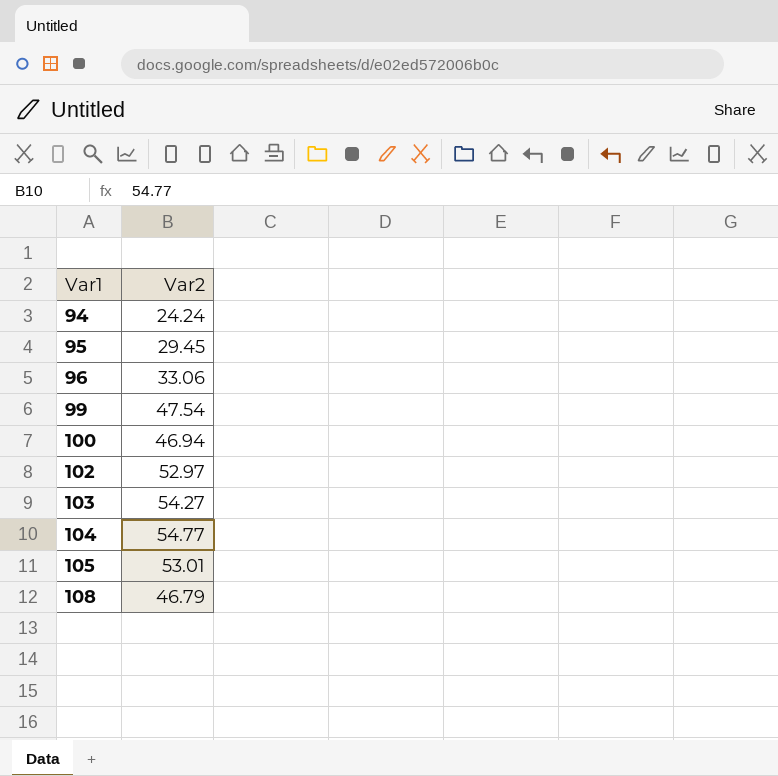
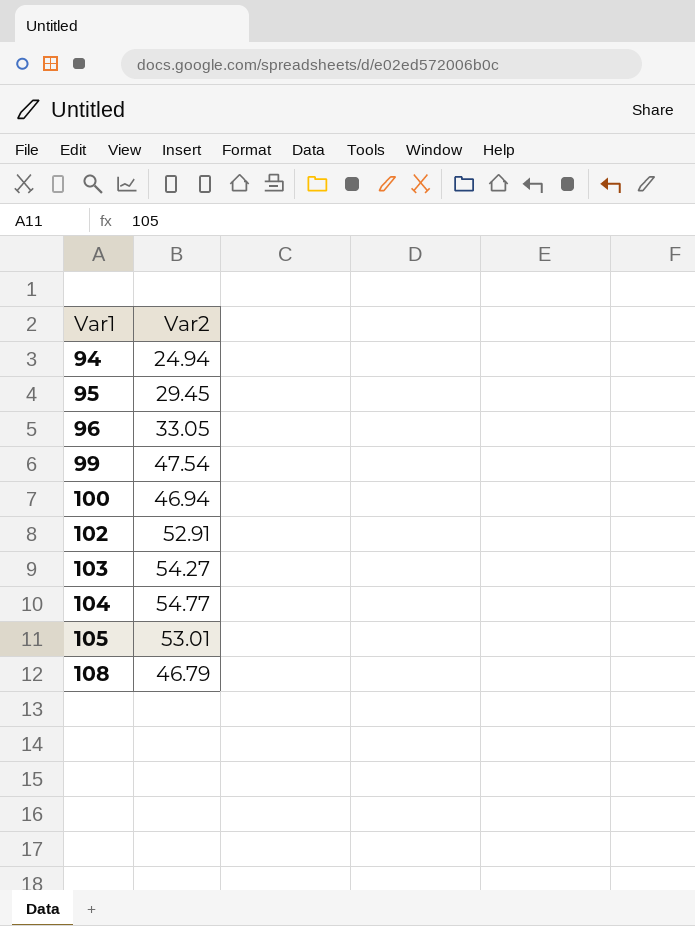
94 | Var2: 24.24 -> 24.94
96 | Var2: 33.06 -> 33.05
102 | Var2: 52.97 -> 52.91

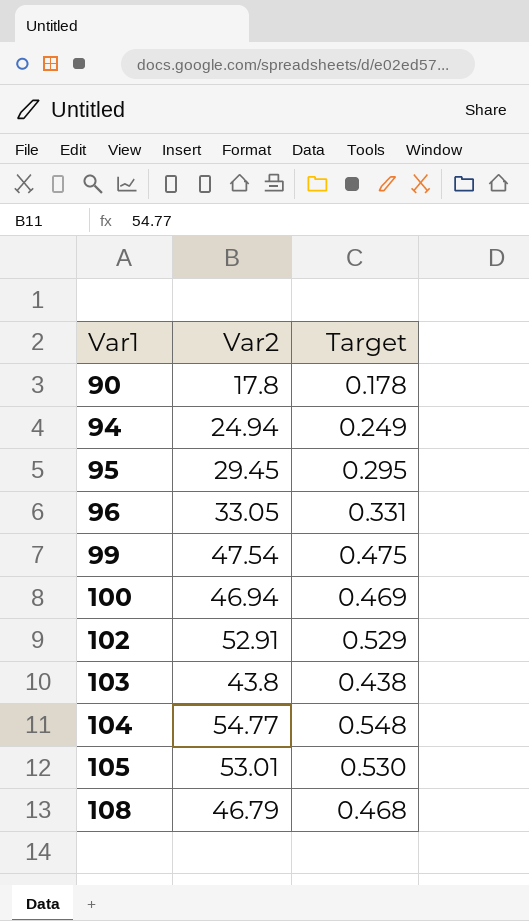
column Target | formula: none -> [Var2] * 0.01
row 90: none -> 17.8 | 0.178
103 | Var2: 54.27 -> 43.8

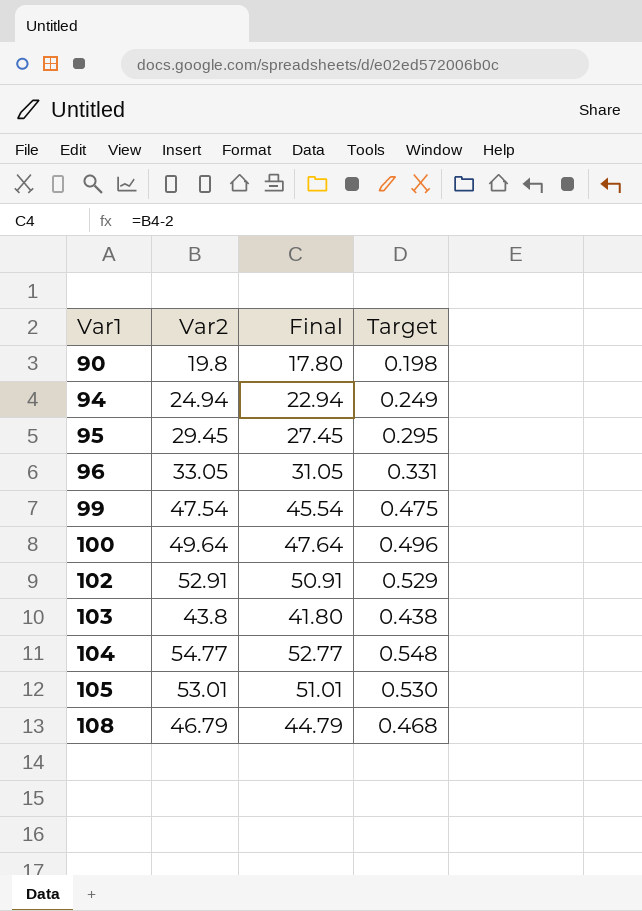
column Final | formula: none -> [Var2] - 2
90 | Var2: 17.8 -> 19.8
90 | Target: 0.178 -> 0.198
100 | Var2: 46.94 -> 49.64
100 | Target: 0.469 -> 0.496

